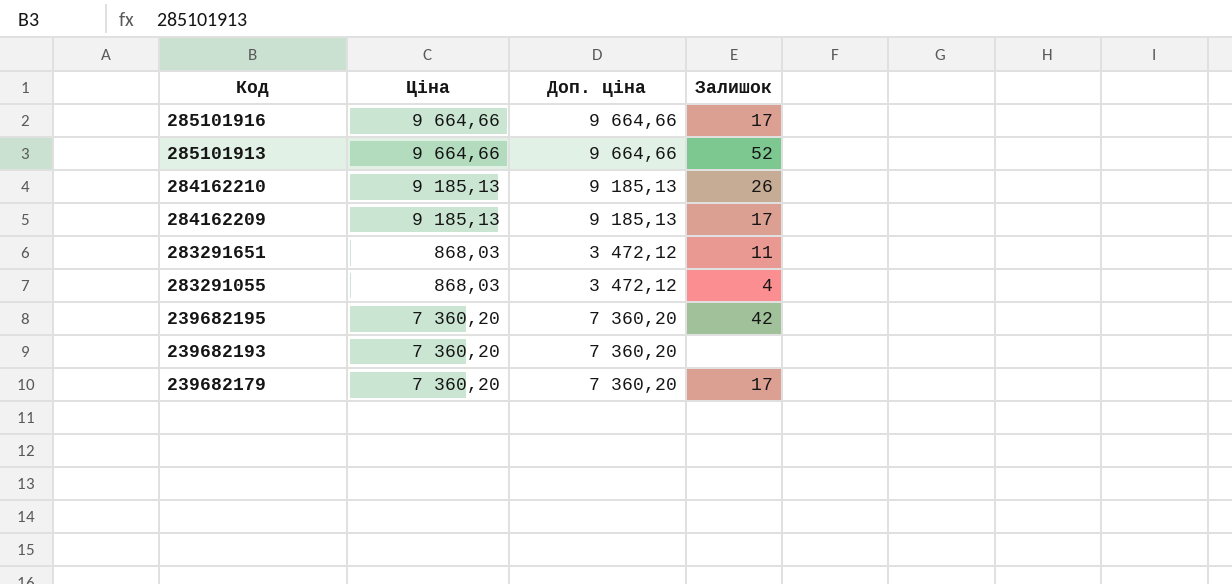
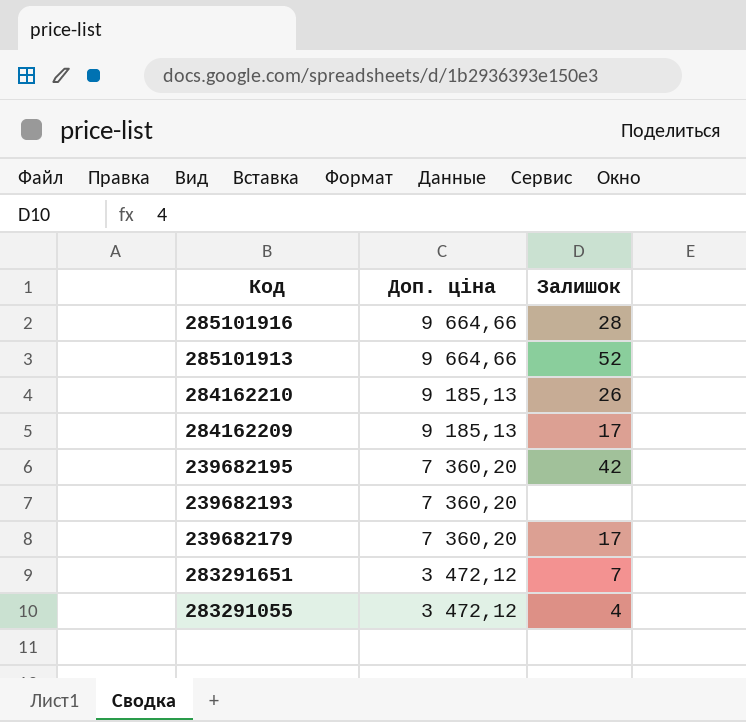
row order: Код descending -> Доп. ціна descending
column Ціна | position: 2 -> none
285101916 | Залишок: 17 -> 28
283291651 | Залишок: 11 -> 7

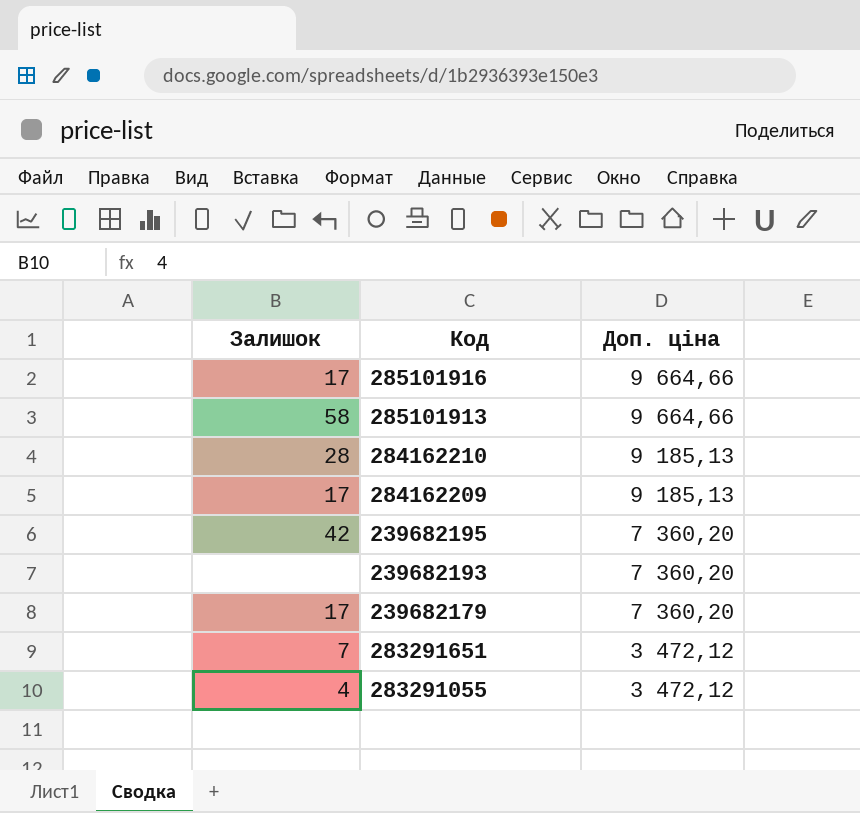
column Залишок | position: 3 -> 1
285101916 | Залишок: 28 -> 17
285101913 | Залишок: 52 -> 58
284162210 | Залишок: 26 -> 28

